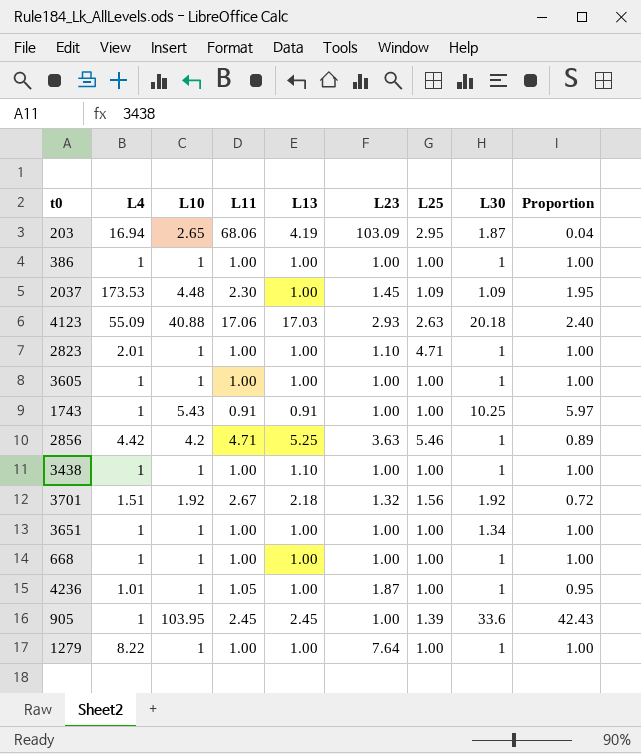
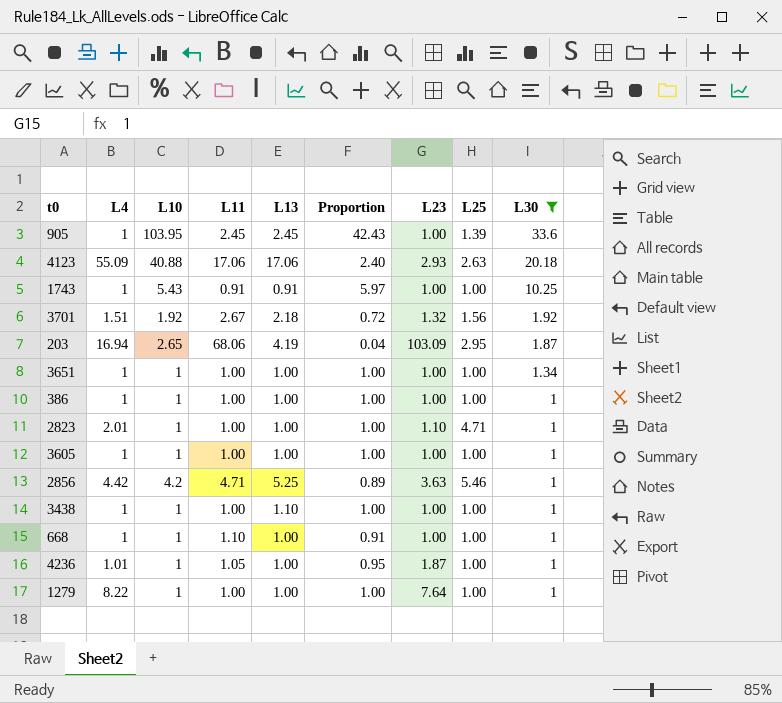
filter: none -> L30 != 1.09
row order: none -> L30 descending
column Proportion | position: 9 -> 6
4123 | L13: 17.03 -> 17.06
668 | L11: 1.00 -> 1.10
668 | Proportion: 1.00 -> 0.91

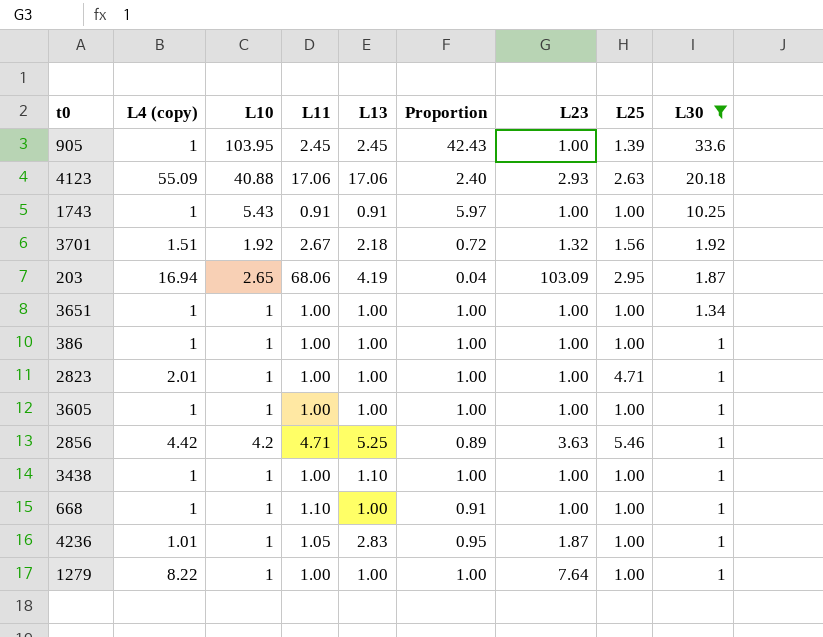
column name: L4 -> L4 (copy)
2823 | L23: 1.10 -> 1.00
4236 | L13: 1.00 -> 2.83

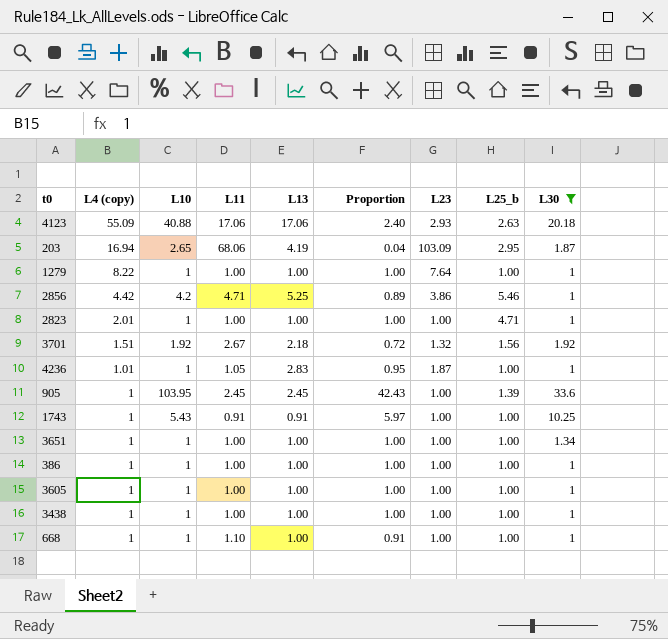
row order: L30 descending -> L4 (copy) descending
column name: L25 -> L25_b
2856 | L23: 3.63 -> 3.86
3438 | L13: 1.10 -> 1.00

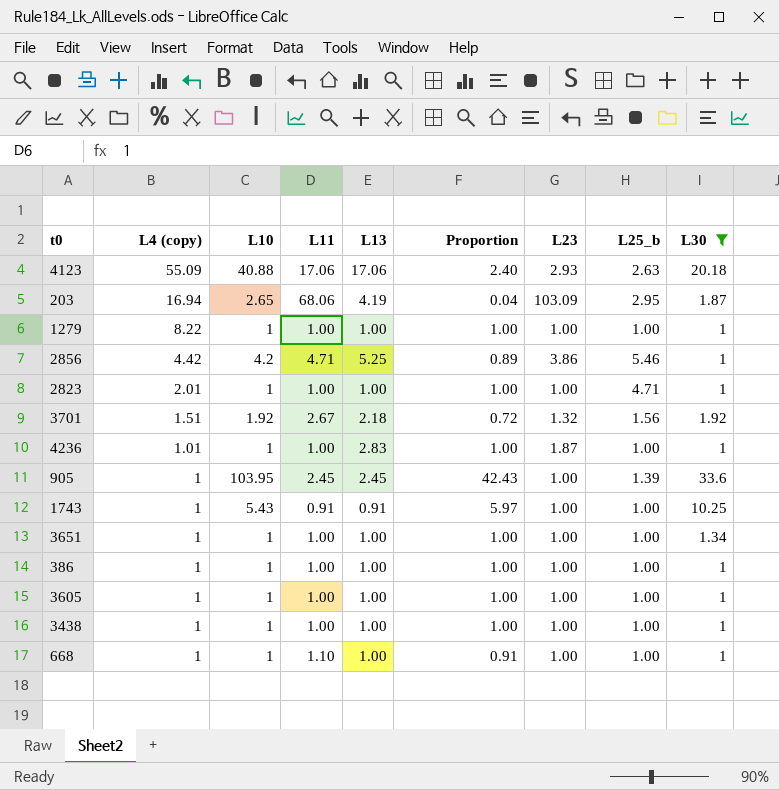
1279 | L23: 7.64 -> 1.00
4236 | L11: 1.05 -> 1.00
4236 | Proportion: 0.95 -> 1.00

